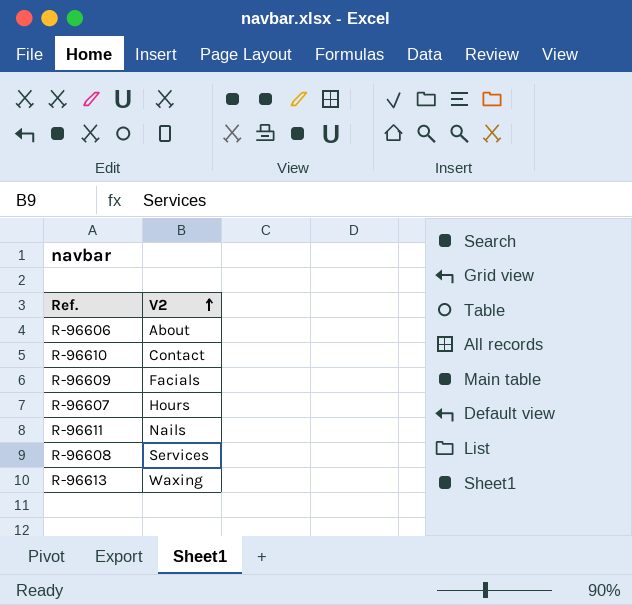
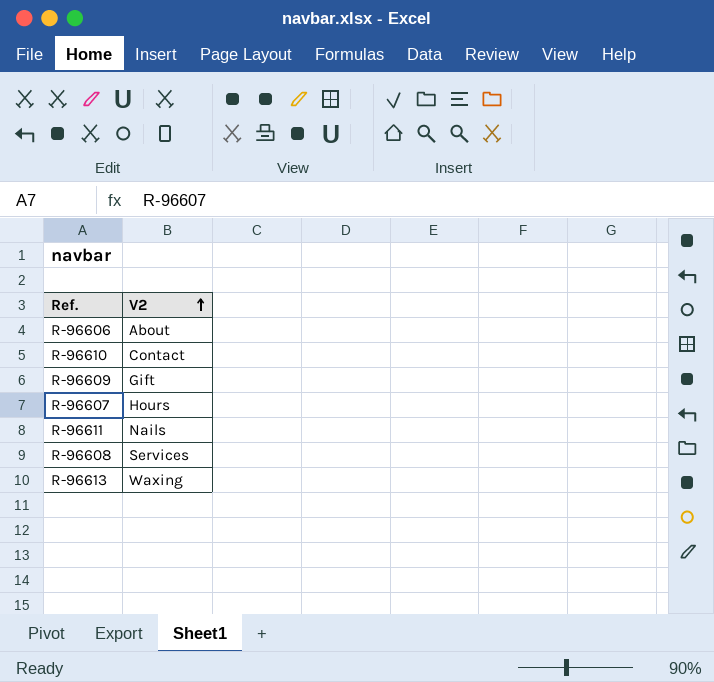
R-96609 | V2: Facials -> Gift

